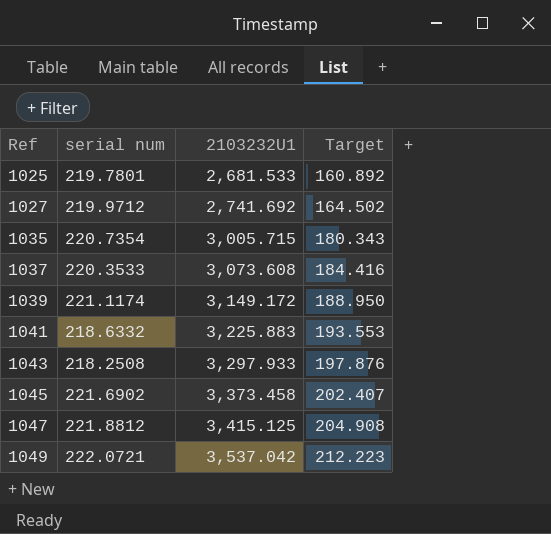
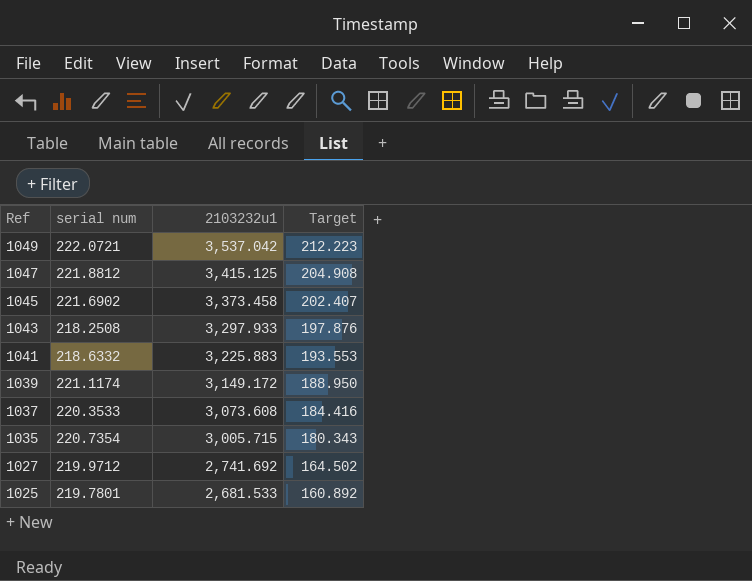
row order: Ref ascending -> Ref descending
column name: 2103232U1 -> 2103232u1

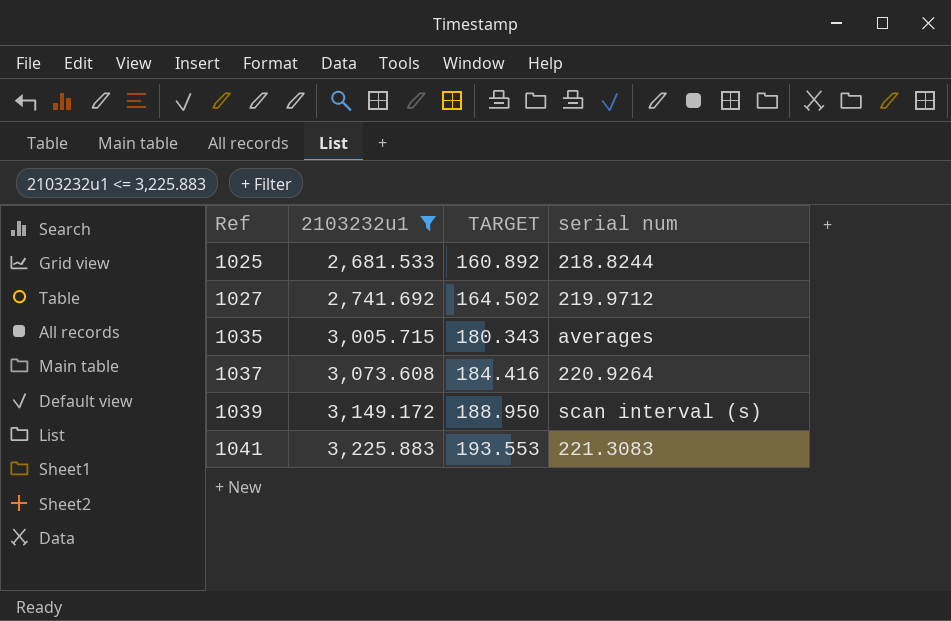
filter: none -> 2103232u1 <= 3,225.883
row order: Ref descending -> Ref ascending
column name: Target -> TARGET
column serial num | position: 2 -> 4
1025 | serial num: 219.7801 -> 218.8244
1035 | serial num: 220.7354 -> averages
1037 | serial num: 220.3533 -> 220.9264
1039 | serial num: 221.1174 -> scan interval (s)
1041 | serial num: 218.6332 -> 221.3083

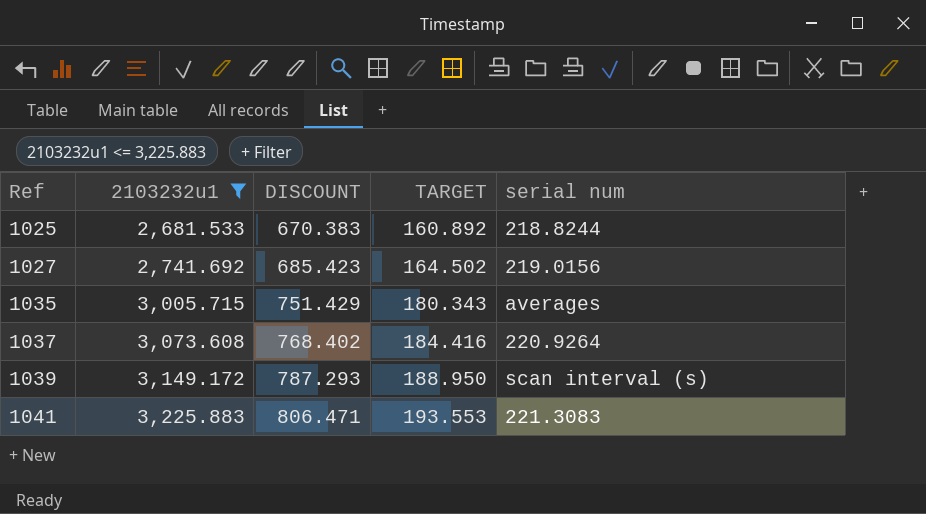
column DISCOUNT | formula: none -> [2103232u1] * 0.25
1027 | serial num: 219.9712 -> 219.0156

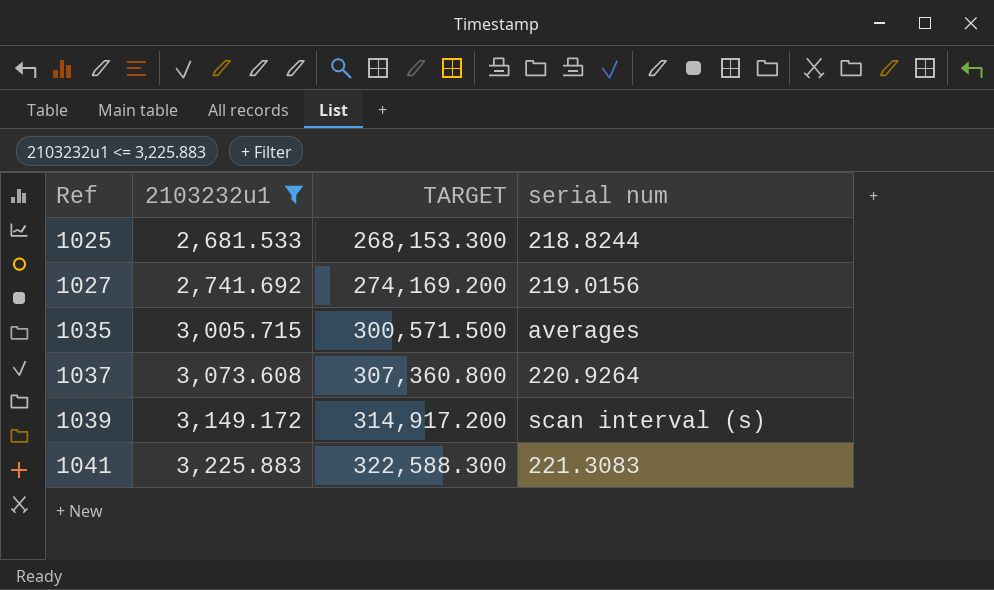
column DISCOUNT | formula: [2103232u1] * 0.25 -> none
column TARGET | formula: [2103232u1] * 0.06 -> [2103232u1] * 100

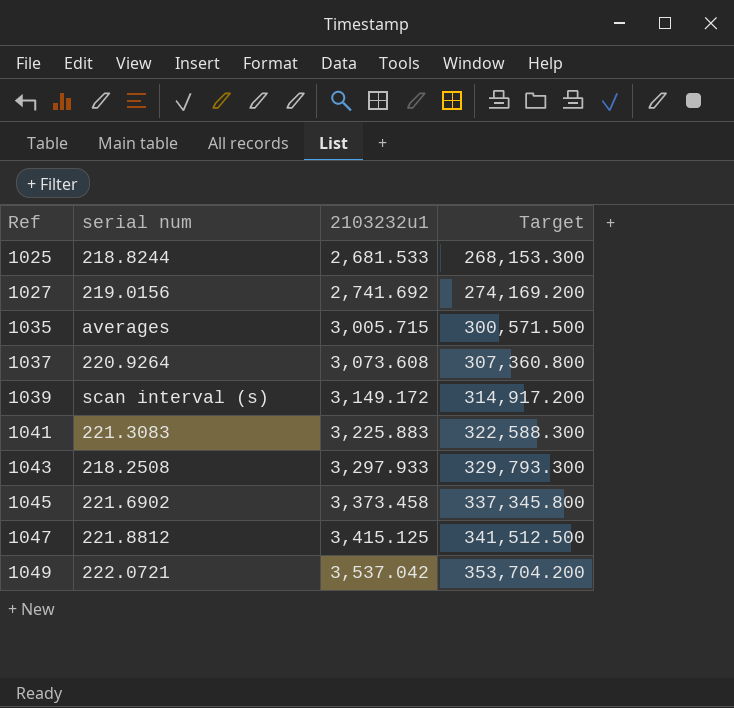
filter: 2103232u1 <= 3,225.883 -> none
column serial num | position: 4 -> 2
column name: TARGET -> Target

